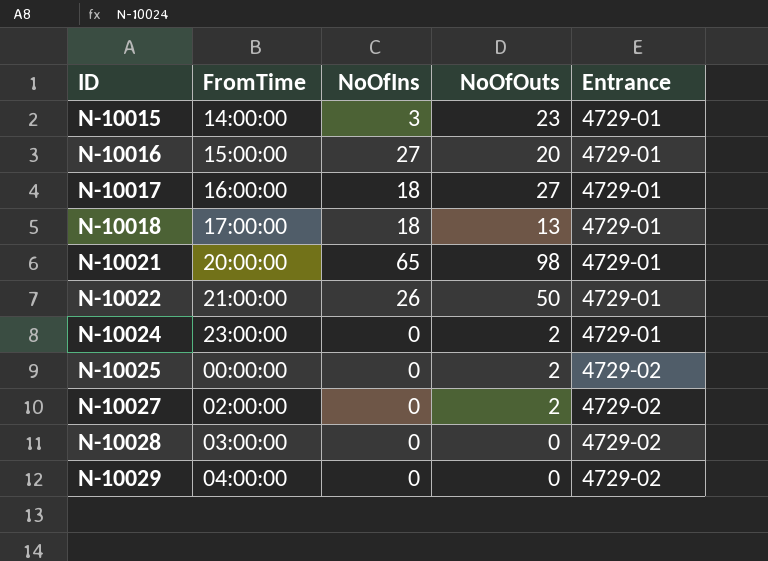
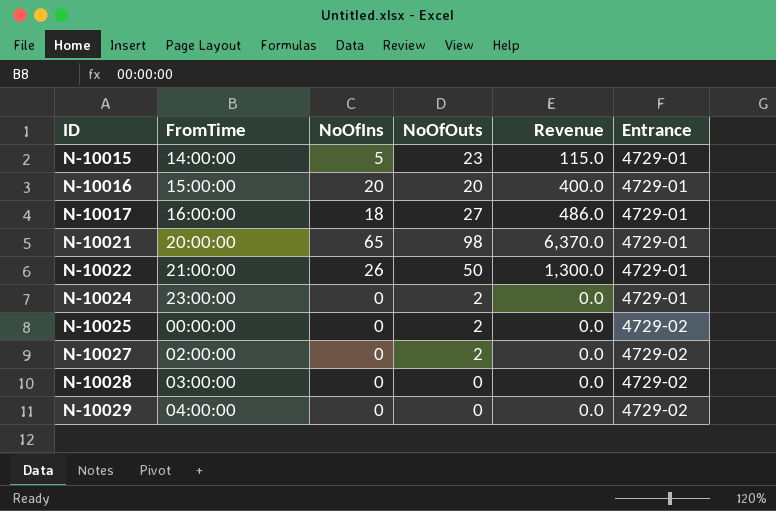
column Revenue | formula: none -> [NoOfIns] * [NoOfOuts]
row N-10018: 17:00:00 | 18 | 13 | 4729-01 -> none
N-10015 | NoOfIns: 3 -> 5
N-10016 | NoOfIns: 27 -> 20

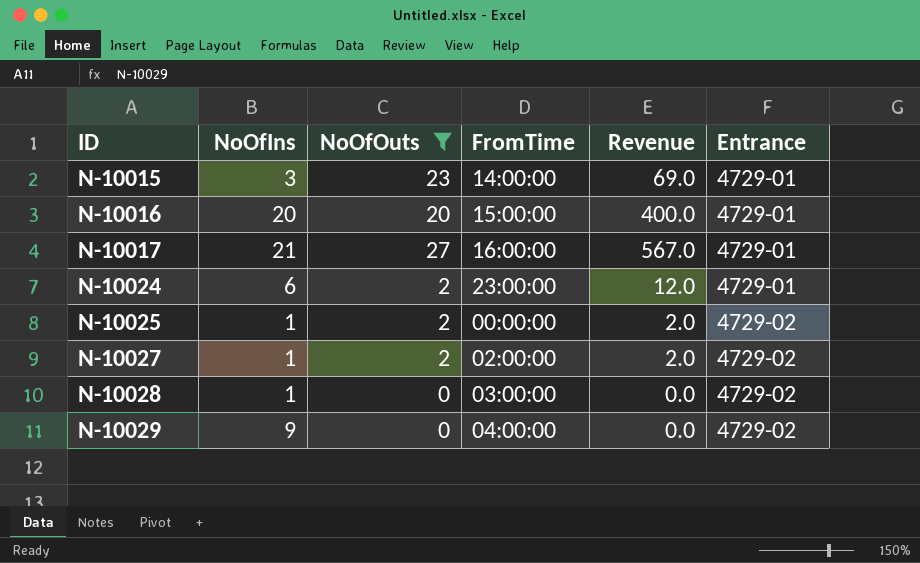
filter: none -> NoOfOuts <= 27
column FromTime | position: 2 -> 4
N-10015 | NoOfIns: 5 -> 3
N-10015 | Revenue: 115.0 -> 69.0
N-10017 | NoOfIns: 18 -> 21
N-10017 | Revenue: 486.0 -> 567.0
N-10024 | NoOfIns: 0 -> 6
N-10024 | Revenue: 0.0 -> 12.0
N-10025 | NoOfIns: 0 -> 1
N-10025 | Revenue: 0.0 -> 2.0
N-10027 | NoOfIns: 0 -> 1
N-10027 | Revenue: 0.0 -> 2.0
N-10028 | NoOfIns: 0 -> 1
N-10029 | NoOfIns: 0 -> 9

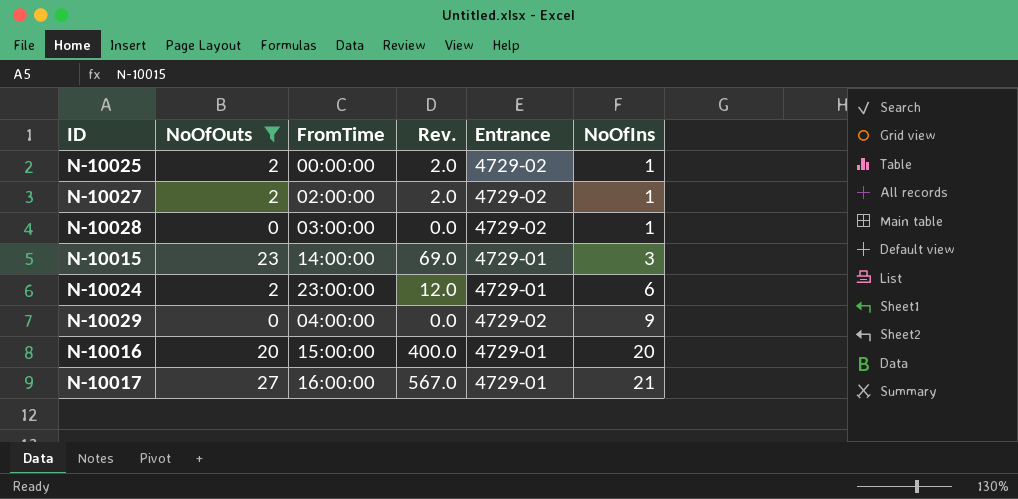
row order: ID ascending -> NoOfIns ascending
column name: Revenue -> Rev.
column NoOfIns | position: 2 -> 6

